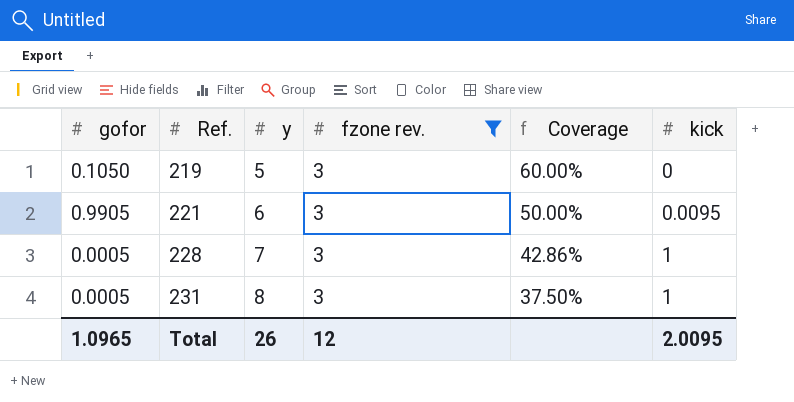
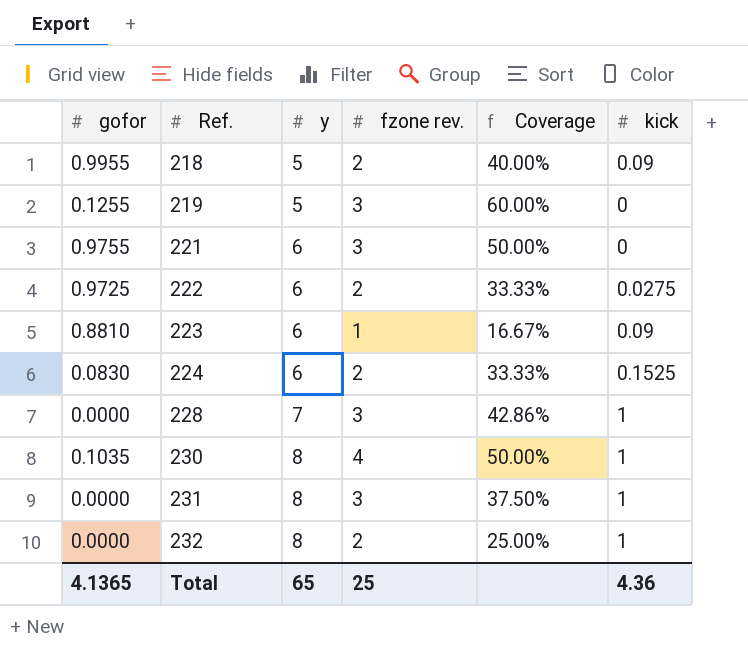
filter: fzone rev. = 3 -> none
219 | gofor: 0.1050 -> 0.1255
221 | gofor: 0.9905 -> 0.9755
221 | kick: 0.0095 -> 0
228 | gofor: 0.0005 -> 0.0000
231 | gofor: 0.0005 -> 0.0000
Total | gofor: 1.0965 -> 4.1365
Total | y: 26 -> 65
Total | fzone rev.: 12 -> 25
Total | kick: 2.0095 -> 4.36

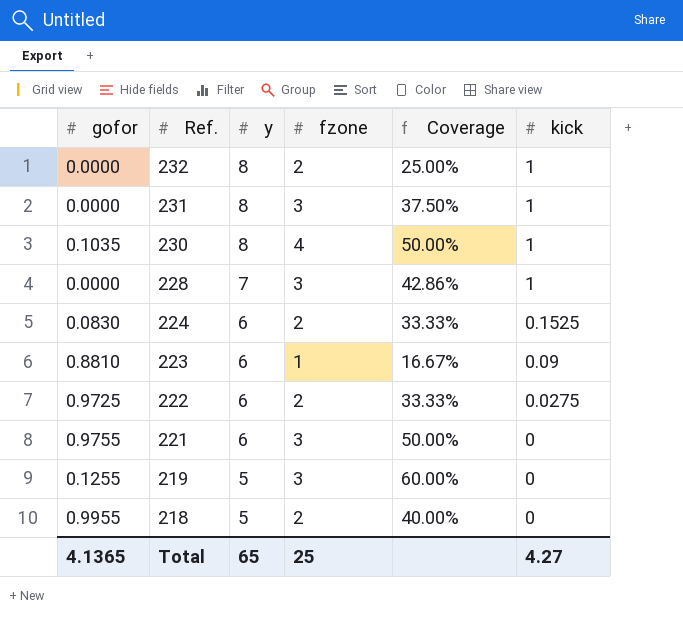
row order: Ref. ascending -> Ref. descending
column name: fzone rev. -> fzone
218 | kick: 0.09 -> 0
Total | kick: 4.36 -> 4.27

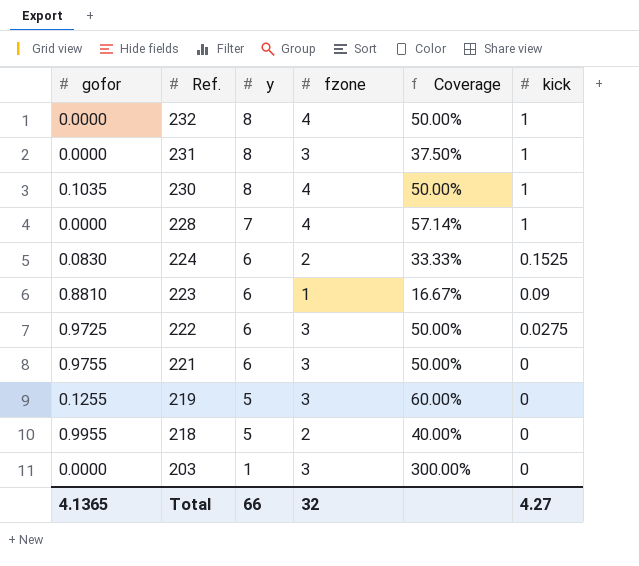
232 | fzone: 2 -> 4
232 | Coverage: 25.00% -> 50.00%
228 | fzone: 3 -> 4
228 | Coverage: 42.86% -> 57.14%
222 | fzone: 2 -> 3
222 | Coverage: 33.33% -> 50.00%
row 203: none -> 0.0000 | 1 | 3 | 300.00% | 0
Total | y: 65 -> 66
Total | fzone: 25 -> 32

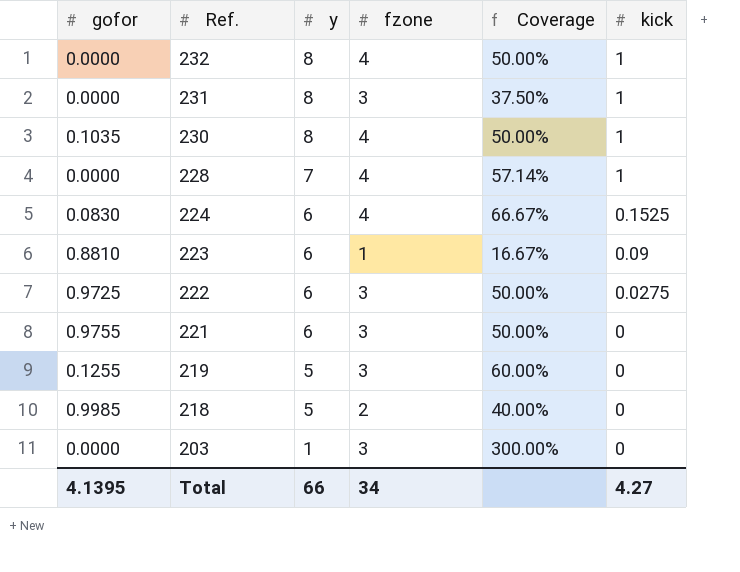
224 | fzone: 2 -> 4
224 | Coverage: 33.33% -> 66.67%
218 | gofor: 0.9955 -> 0.9985
Total | gofor: 4.1365 -> 4.1395
Total | fzone: 32 -> 34

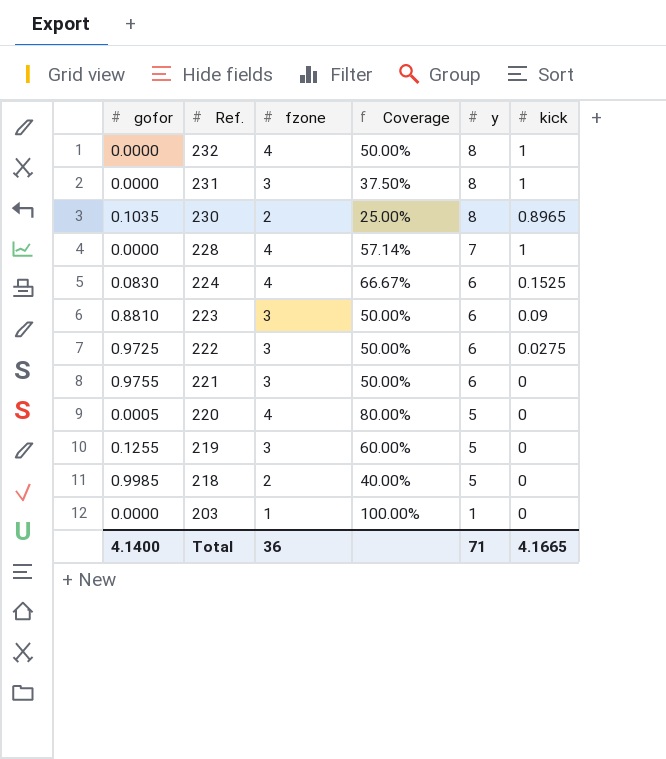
column y | position: 3 -> 5
230 | fzone: 4 -> 2
230 | Coverage: 50.00% -> 25.00%
230 | kick: 1 -> 0.8965
223 | fzone: 1 -> 3
223 | Coverage: 16.67% -> 50.00%
row 220: none -> 0.0005 | 4 | 80.00% | 5 | 0
203 | fzone: 3 -> 1
203 | Coverage: 300.00% -> 100.00%
Total | gofor: 4.1395 -> 4.1400
Total | fzone: 34 -> 36
Total | y: 66 -> 71
Total | kick: 4.27 -> 4.1665

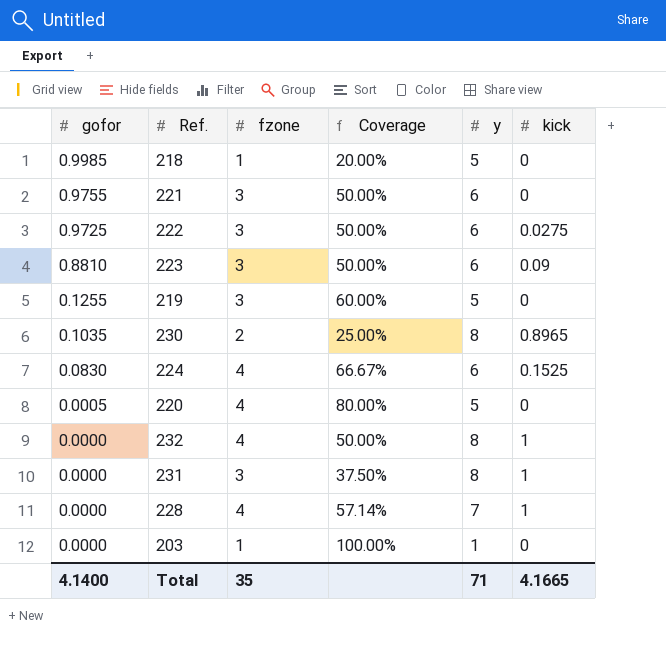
row order: Ref. descending -> gofor descending
218 | fzone: 2 -> 1
218 | Coverage: 40.00% -> 20.00%
Total | fzone: 36 -> 35

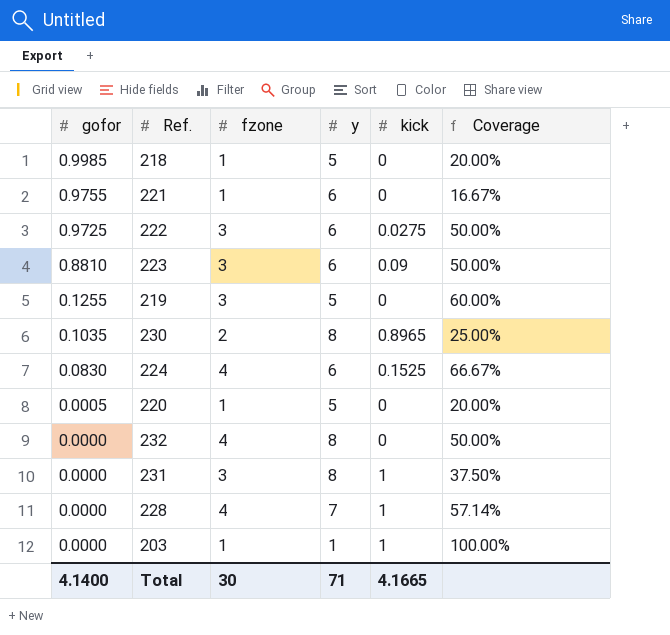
column Coverage | position: 4 -> 6
221 | fzone: 3 -> 1
221 | Coverage: 50.00% -> 16.67%
220 | fzone: 4 -> 1
220 | Coverage: 80.00% -> 20.00%
232 | kick: 1 -> 0
203 | kick: 0 -> 1
Total | fzone: 35 -> 30

